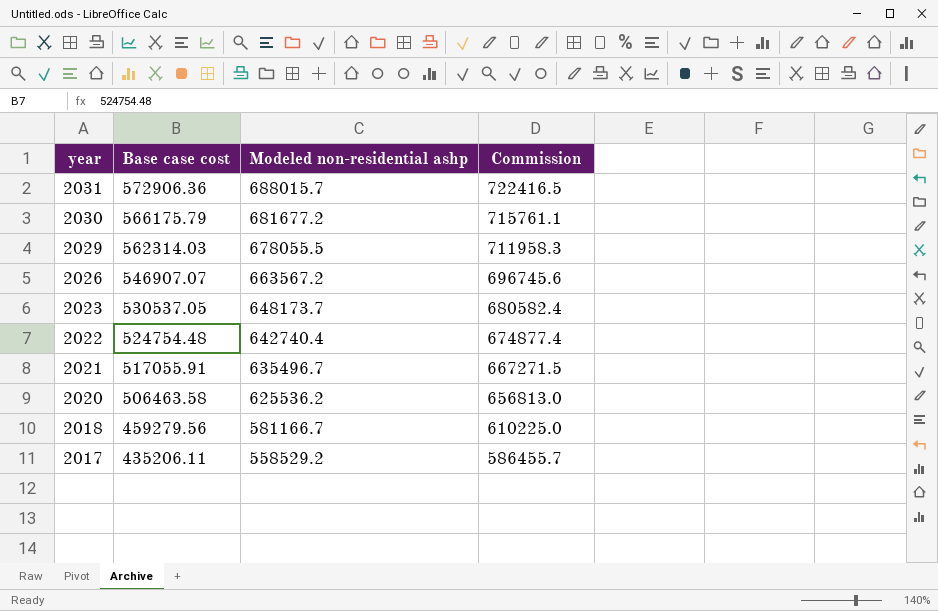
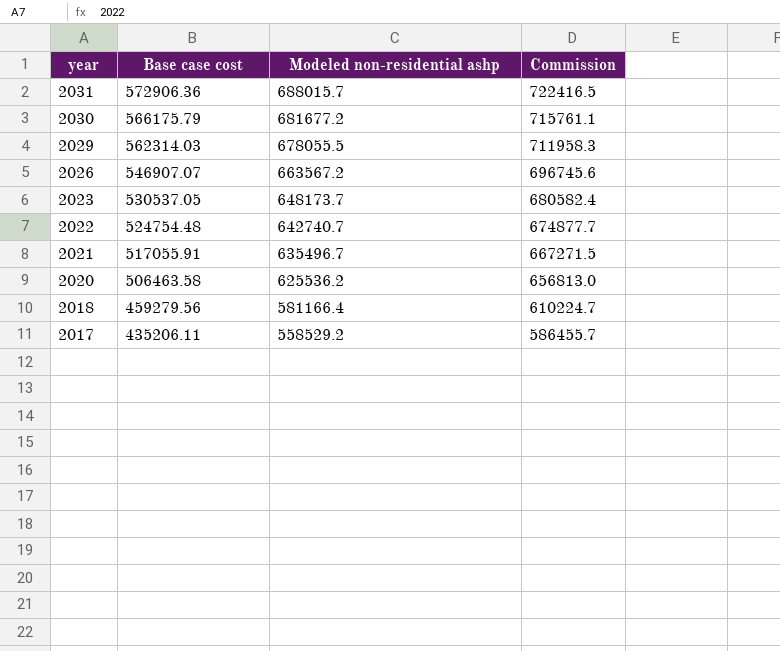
2022 | Modeled non-residential ashp: 642740.4 -> 642740.7
2022 | Commission: 674877.4 -> 674877.7
2018 | Modeled non-residential ashp: 581166.7 -> 581166.4
2018 | Commission: 610225.0 -> 610224.7

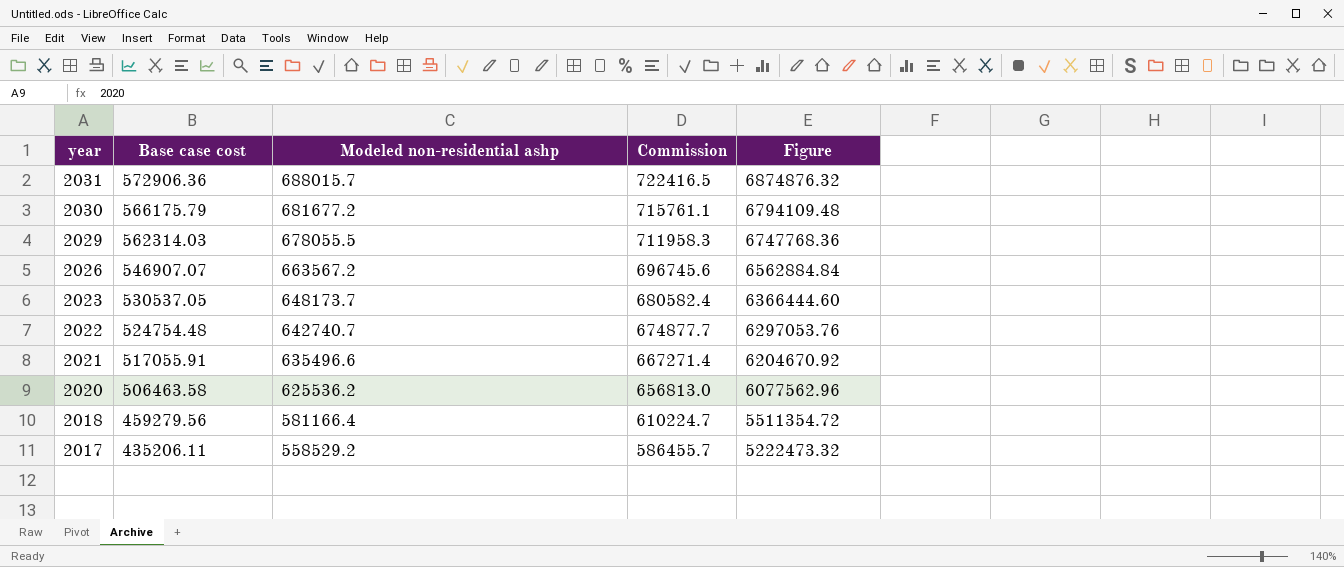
column Figure | formula: none -> [Base case cost] * 12
2021 | Modeled non-residential ashp: 635496.7 -> 635496.6
2021 | Commission: 667271.5 -> 667271.4

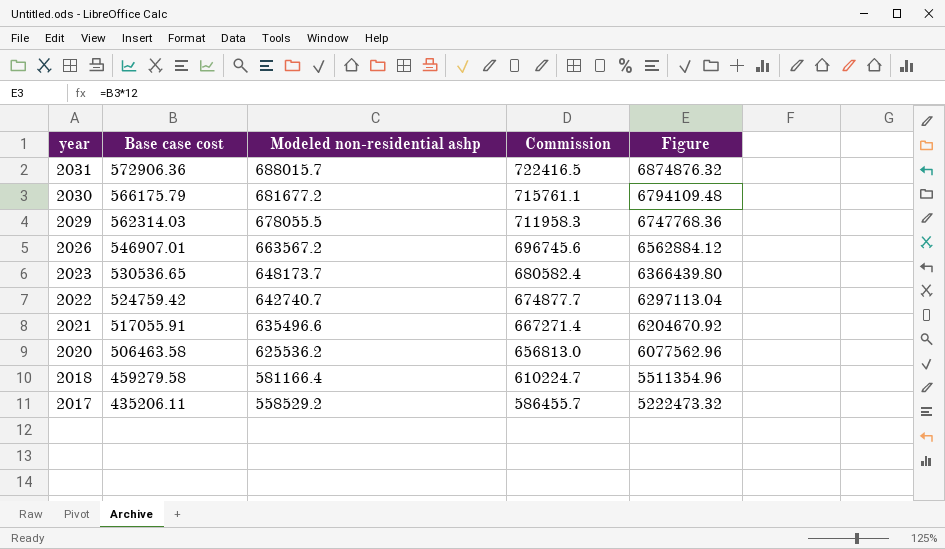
2026 | Base case cost: 546907.07 -> 546907.01
2026 | Figure: 6562884.84 -> 6562884.12
2023 | Base case cost: 530537.05 -> 530536.65
2023 | Figure: 6366444.60 -> 6366439.80
2022 | Base case cost: 524754.48 -> 524759.42
2022 | Figure: 6297053.76 -> 6297113.04
2018 | Base case cost: 459279.56 -> 459279.58
2018 | Figure: 5511354.72 -> 5511354.96

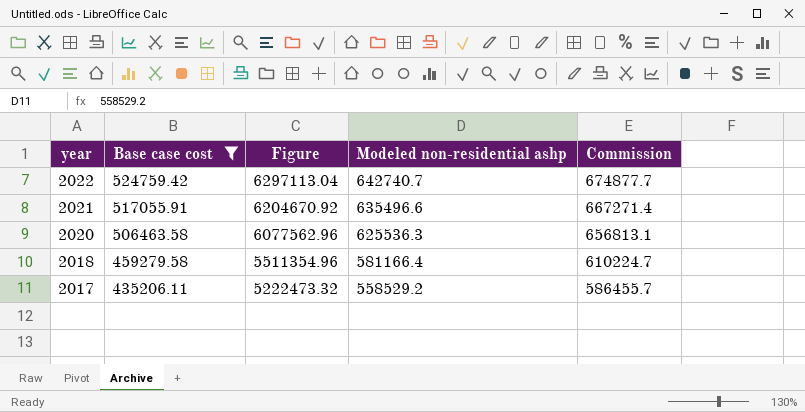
filter: none -> Base case cost <= 524759.42
column Figure | position: 5 -> 3
2020 | Modeled non-residential ashp: 625536.2 -> 625536.3
2020 | Commission: 656813.0 -> 656813.1

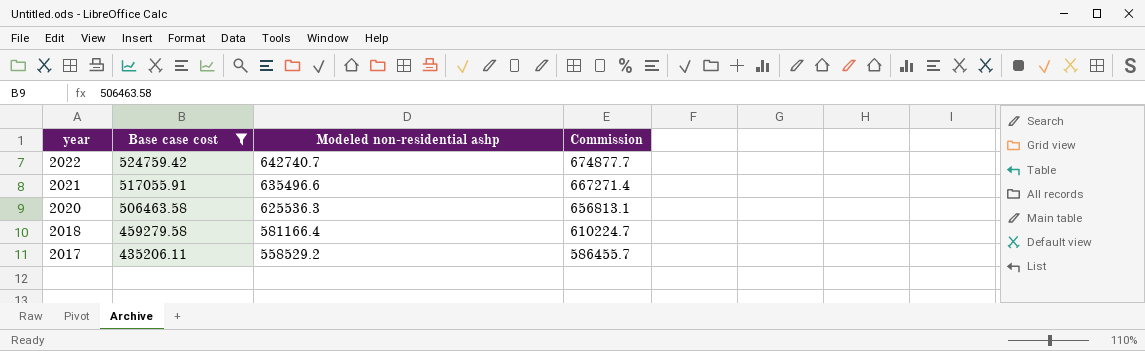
column Figure | formula: [Base case cost] * 12 -> none

